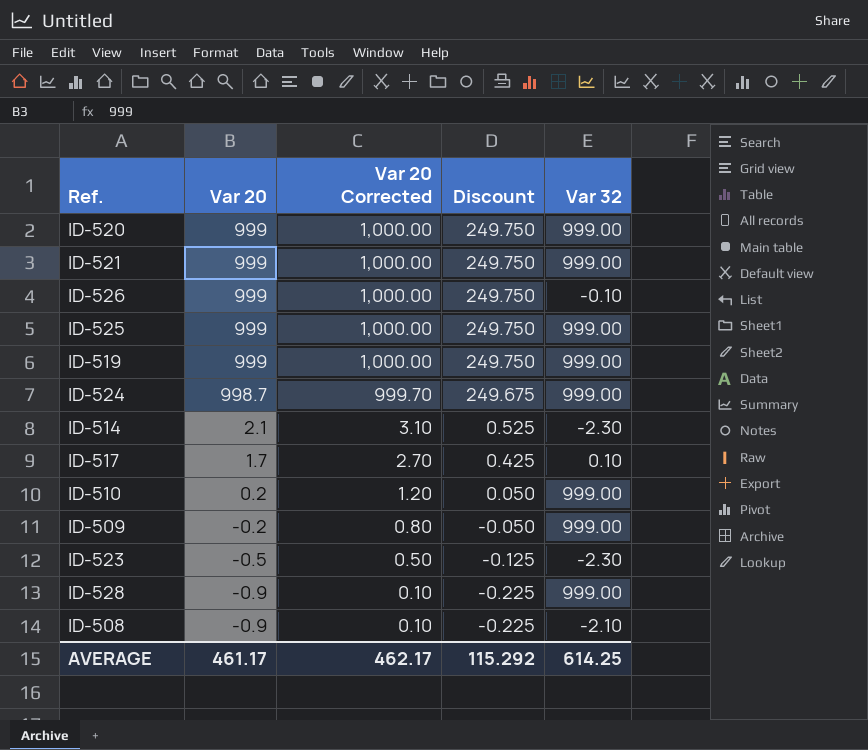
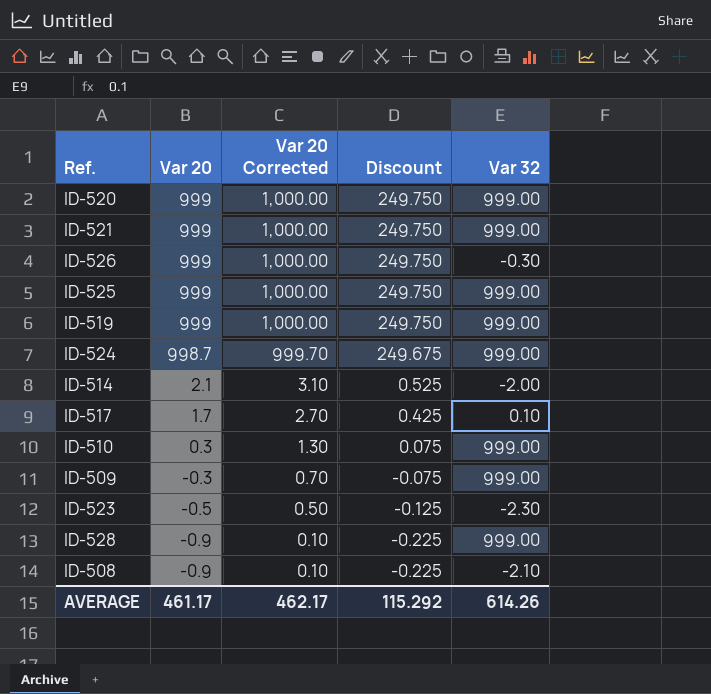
ID-526 | Var 32: -0.10 -> -0.30
ID-514 | Var 32: -2.30 -> -2.00
ID-510 | Var 20: 0.2 -> 0.3
ID-510 | Var 20 Corrected: 1.20 -> 1.30
ID-510 | Discount: 0.050 -> 0.075
ID-509 | Var 20: -0.2 -> -0.3
ID-509 | Var 20 Corrected: 0.80 -> 0.70
ID-509 | Discount: -0.050 -> -0.075
AVERAGE | Var 32: 614.25 -> 614.26

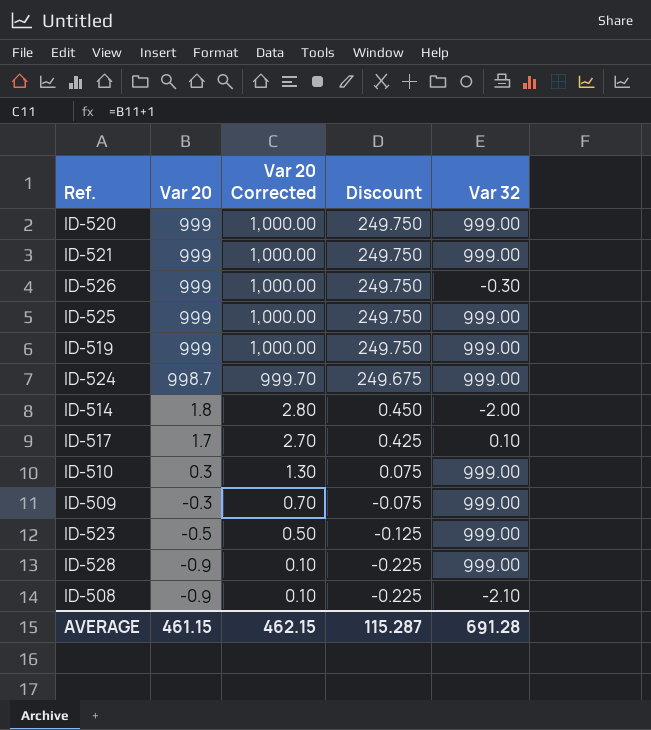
ID-514 | Var 20: 2.1 -> 1.8
ID-514 | Var 20 Corrected: 3.10 -> 2.80
ID-514 | Discount: 0.525 -> 0.450
ID-523 | Var 32: -2.30 -> 999.00
AVERAGE | Var 20: 461.17 -> 461.15
AVERAGE | Var 20 Corrected: 462.17 -> 462.15
AVERAGE | Discount: 115.292 -> 115.287
AVERAGE | Var 32: 614.26 -> 691.28

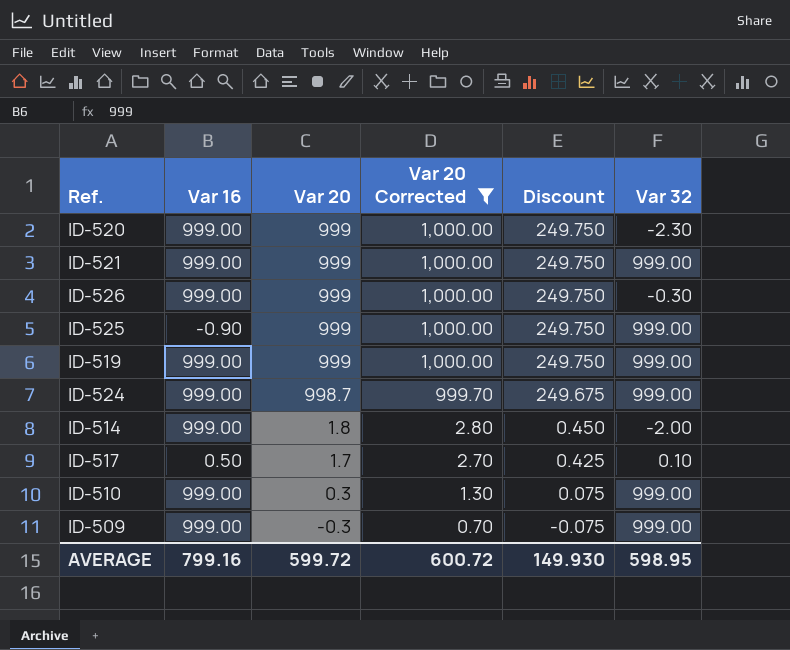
filter: none -> Var 20 Corrected >= 0.70
column Var 16 | position: none -> 2
ID-520 | Var 32: 999.00 -> -2.30
AVERAGE | Var 20: 461.15 -> 599.72
AVERAGE | Var 20 Corrected: 462.15 -> 600.72
AVERAGE | Discount: 115.287 -> 149.930
AVERAGE | Var 32: 691.28 -> 598.95

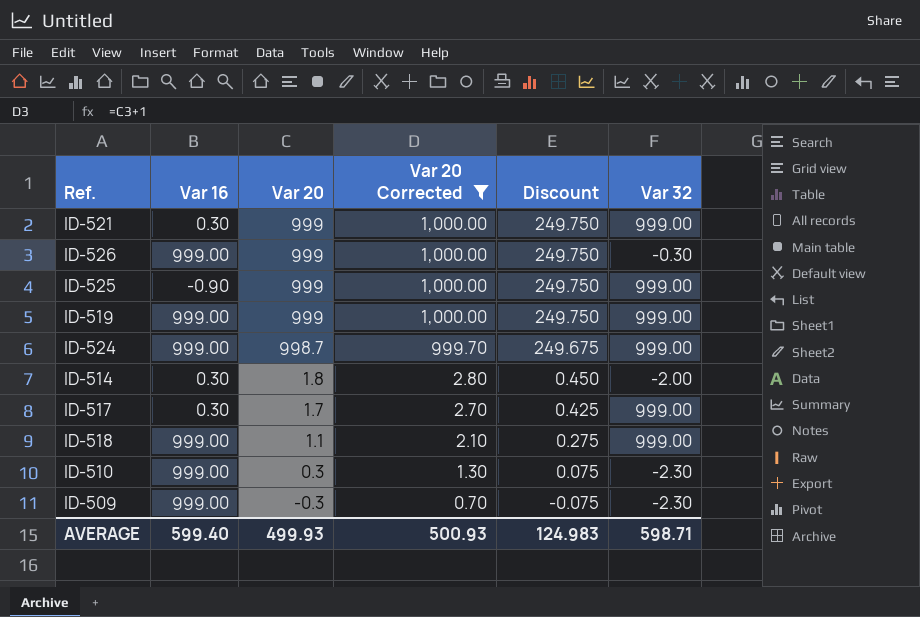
row ID-520: 999.00 | 999 | 1,000.00 | 249.750 | -2.30 -> none
ID-521 | Var 16: 999.00 -> 0.30
ID-514 | Var 16: 999.00 -> 0.30
ID-517 | Var 16: 0.50 -> 0.30
ID-517 | Var 32: 0.10 -> 999.00
row ID-518: none -> 999.00 | 1.1 | 2.10 | 0.275 | 999.00
ID-510 | Var 32: 999.00 -> -2.30
ID-509 | Var 32: 999.00 -> -2.30
AVERAGE | Var 16: 799.16 -> 599.40
AVERAGE | Var 20: 599.72 -> 499.93
AVERAGE | Var 20 Corrected: 600.72 -> 500.93
AVERAGE | Discount: 149.930 -> 124.983
AVERAGE | Var 32: 598.95 -> 598.71

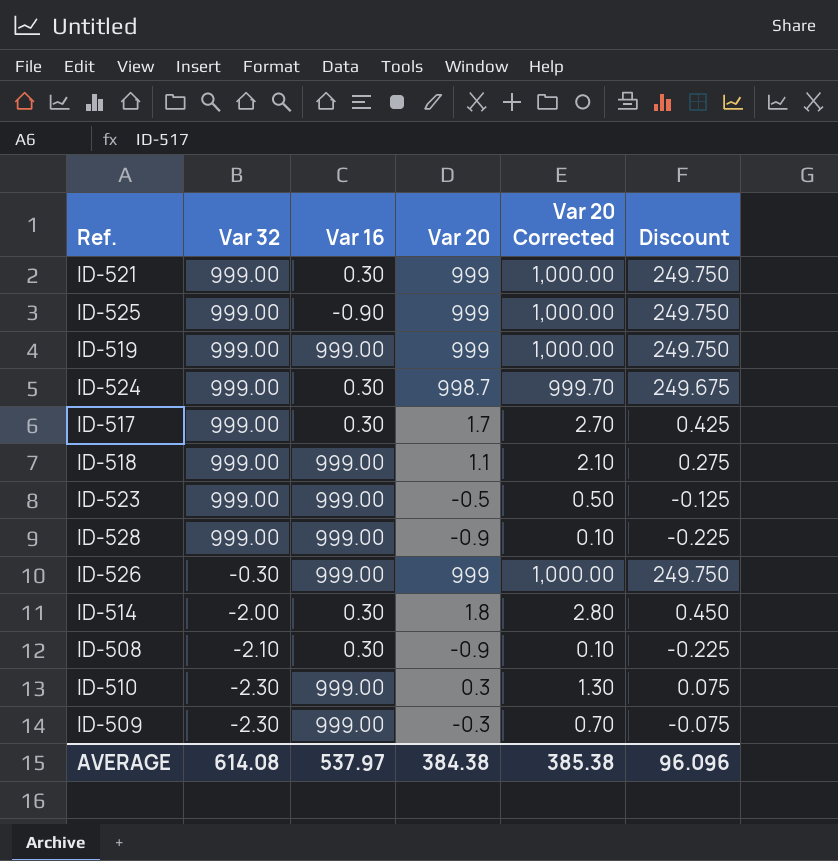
filter: Var 20 Corrected >= 0.70 -> none
row order: Var 20 descending -> Var 32 descending
column Var 32 | position: 6 -> 2
ID-524 | Var 16: 999.00 -> 0.30
AVERAGE | Var 32: 598.71 -> 614.08
AVERAGE | Var 16: 599.40 -> 537.97
AVERAGE | Var 20: 499.93 -> 384.38
AVERAGE | Var 20 Corrected: 500.93 -> 385.38
AVERAGE | Discount: 124.983 -> 96.096

